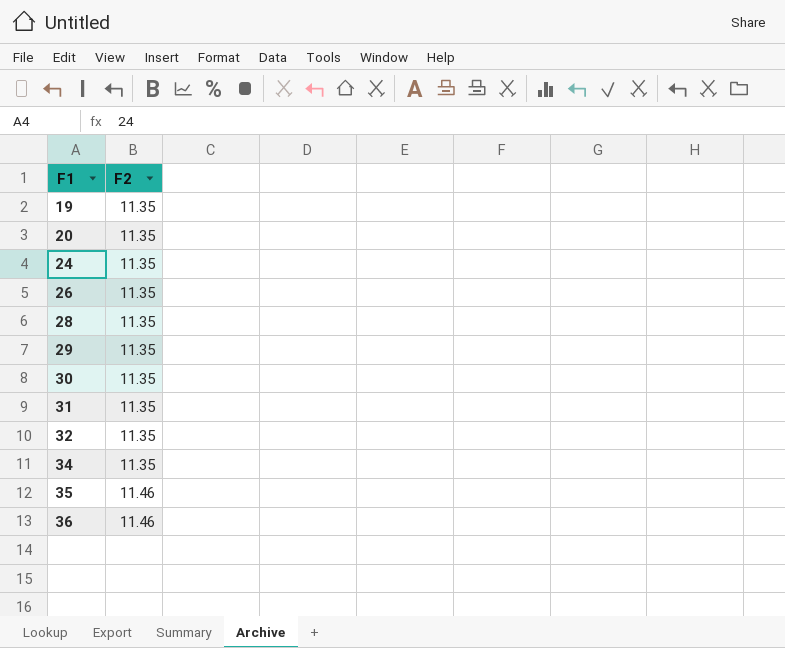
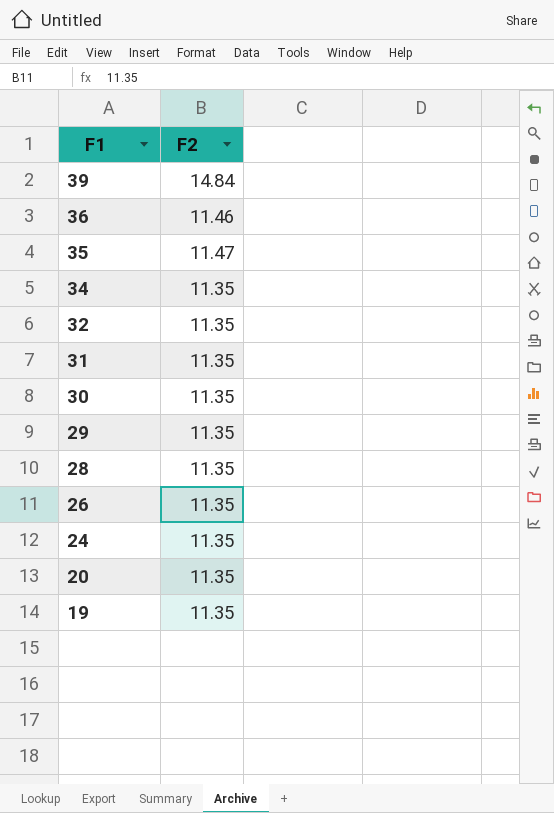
row order: F1 ascending -> F1 descending
row 39: none -> 14.84
35 | F2: 11.46 -> 11.47

